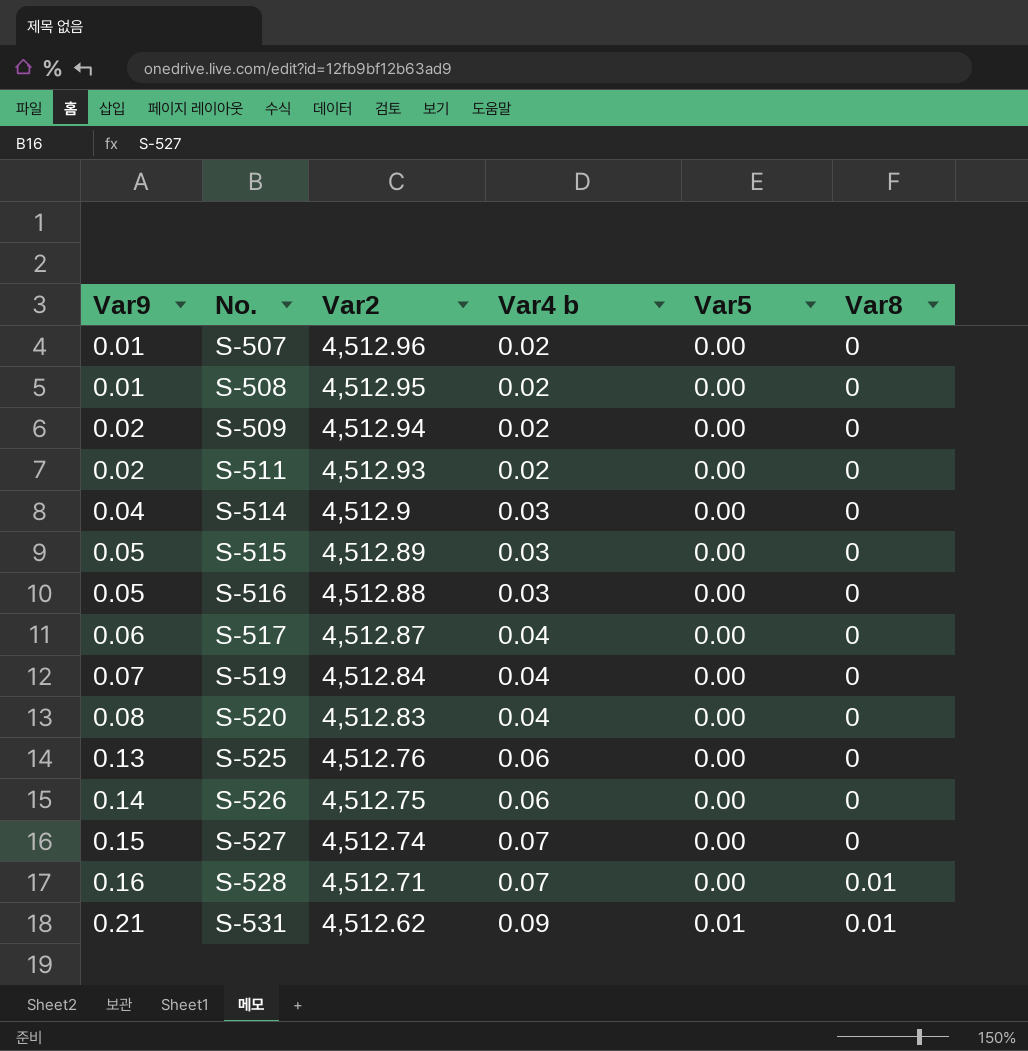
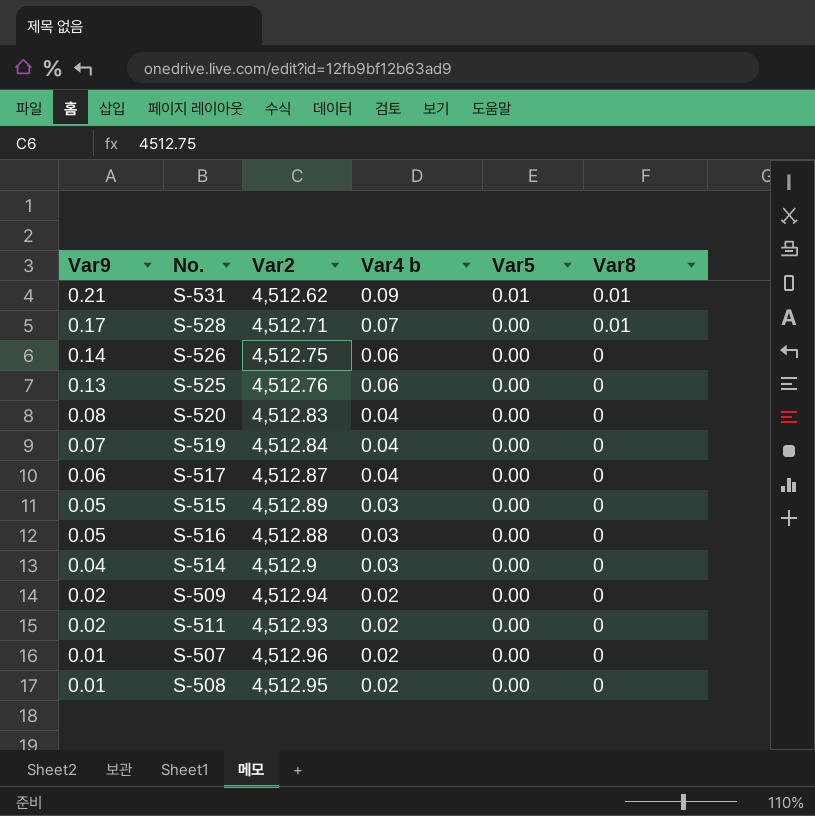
row order: Var9 ascending -> Var9 descending
row S-527: 0.15 | 4,512.74 | 0.07 | 0.00 | 0 -> none
S-528 | Var9: 0.16 -> 0.17

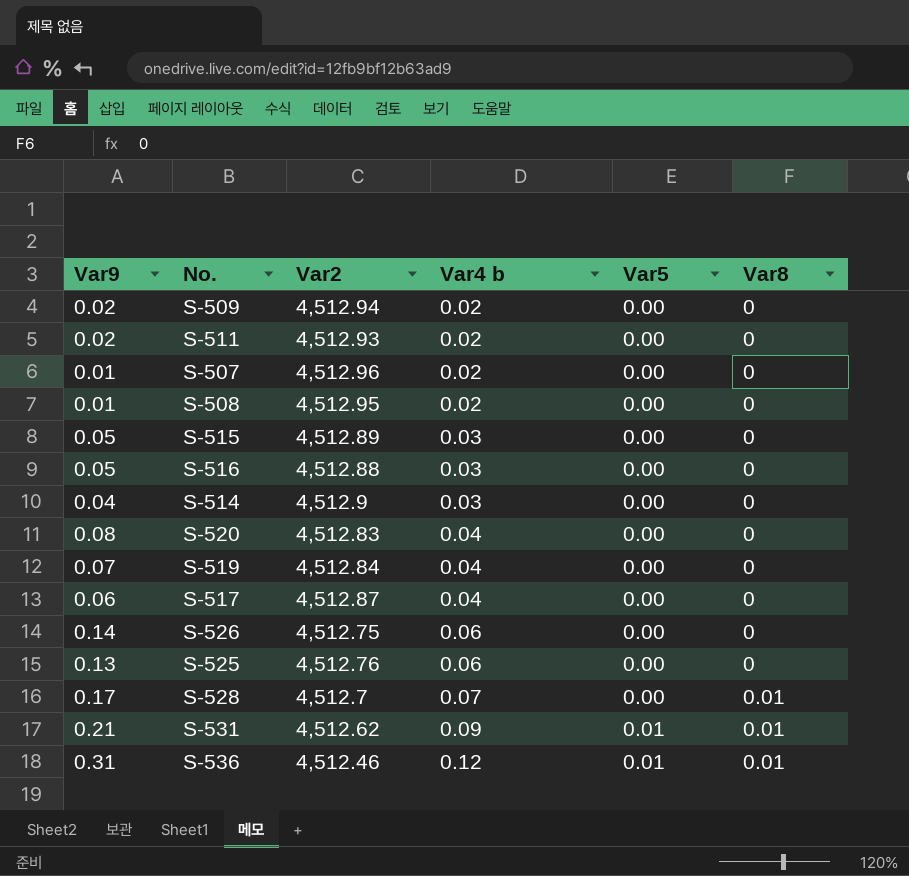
row order: Var9 descending -> Var4 b ascending
S-528 | Var2: 4,512.71 -> 4,512.7
row S-536: none -> 0.31 | 4,512.46 | 0.12 | 0.01 | 0.01

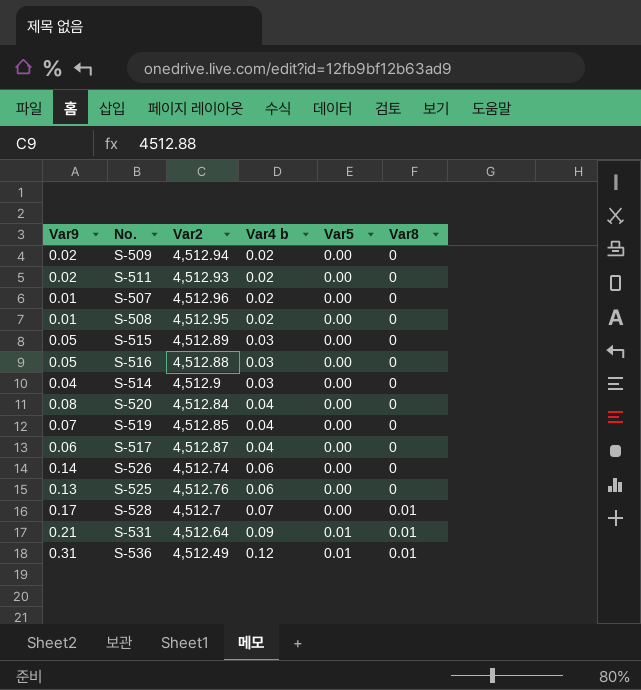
S-520 | Var2: 4,512.83 -> 4,512.84
S-519 | Var2: 4,512.84 -> 4,512.85
S-526 | Var2: 4,512.75 -> 4,512.74
S-531 | Var2: 4,512.62 -> 4,512.64
S-536 | Var2: 4,512.46 -> 4,512.49

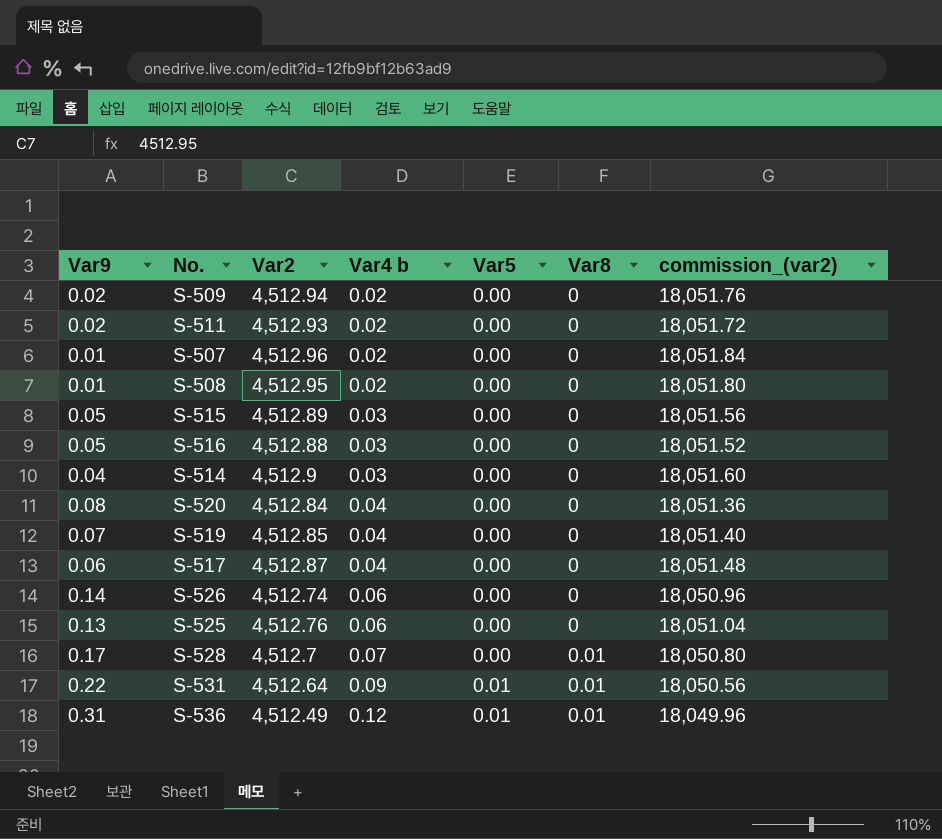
column commission_(var2) | formula: none -> [Var2] * 4
S-531 | Var9: 0.21 -> 0.22

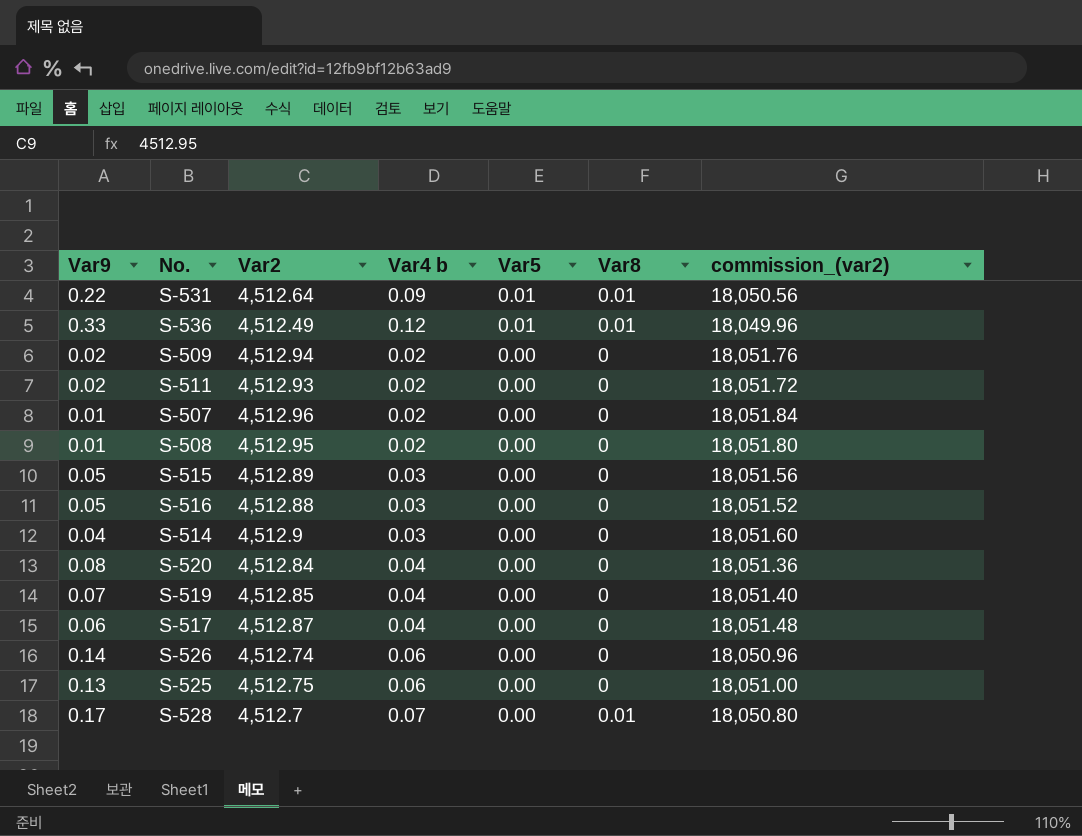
row order: Var4 b ascending -> Var5 descending
S-536 | Var9: 0.31 -> 0.33
S-525 | Var2: 4,512.76 -> 4,512.75
S-525 | commission_(var2): 18,051.04 -> 18,051.00

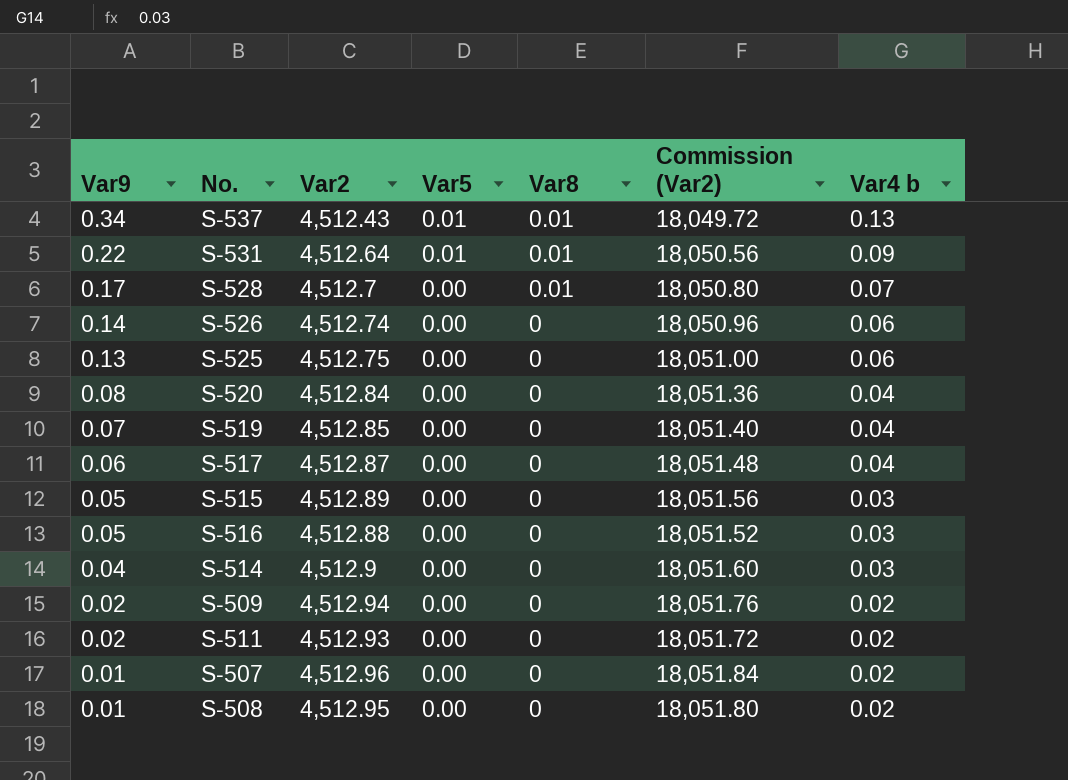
row order: Var5 descending -> Var9 descending
column name: commission_(var2) -> Commission (Var2)
column Var4 b | position: 4 -> 7
row S-536: 0.33 | 4,512.49 | 0.12 | 0.01 | 0.01 | 18,049.96 -> none
row S-537: none -> 0.34 | 4,512.43 | 0.01 | 0.01 | 18,049.72 | 0.13

